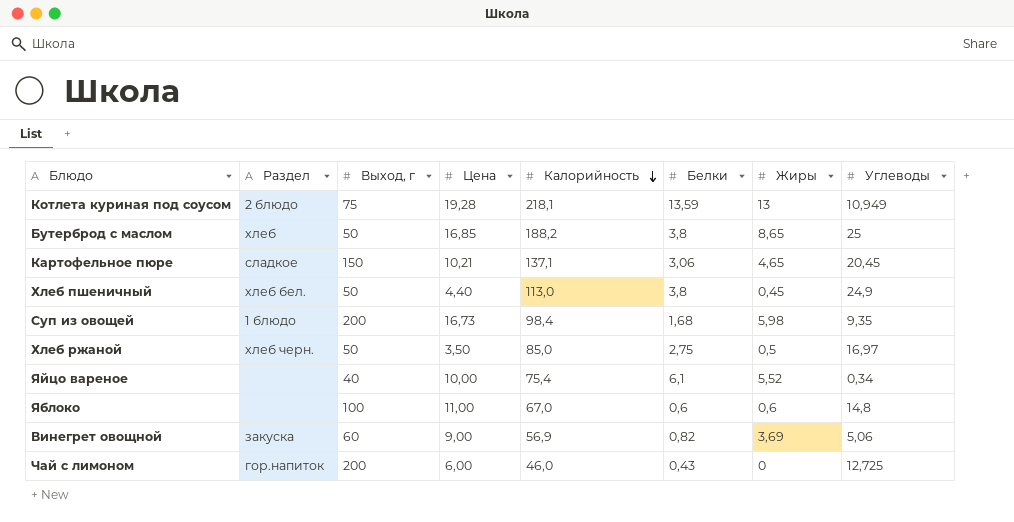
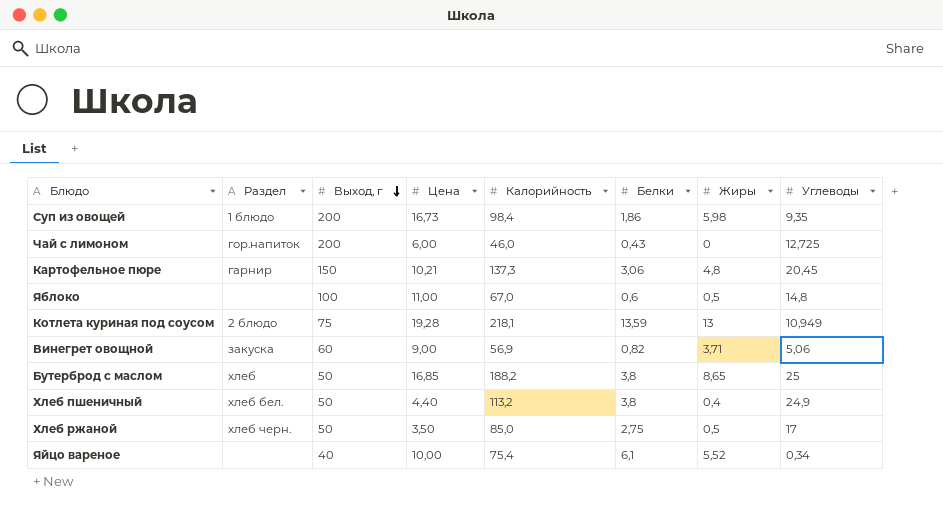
row order: Калорийность descending -> Выход, г descending
Суп из овощей | Белки: 1,68 -> 1,86
Картофельное пюре | Раздел: сладкое -> гарнир
Картофельное пюре | Калорийность: 137,1 -> 137,3
Картофельное пюре | Жиры: 4,65 -> 4,8
Яблоко | Жиры: 0,6 -> 0,5
Винегрет овощной | Жиры: 3,69 -> 3,71
Хлеб пшеничный | Калорийность: 113,0 -> 113,2
Хлеб пшеничный | Жиры: 0,45 -> 0,4
Хлеб ржаной | Углеводы: 16,97 -> 17

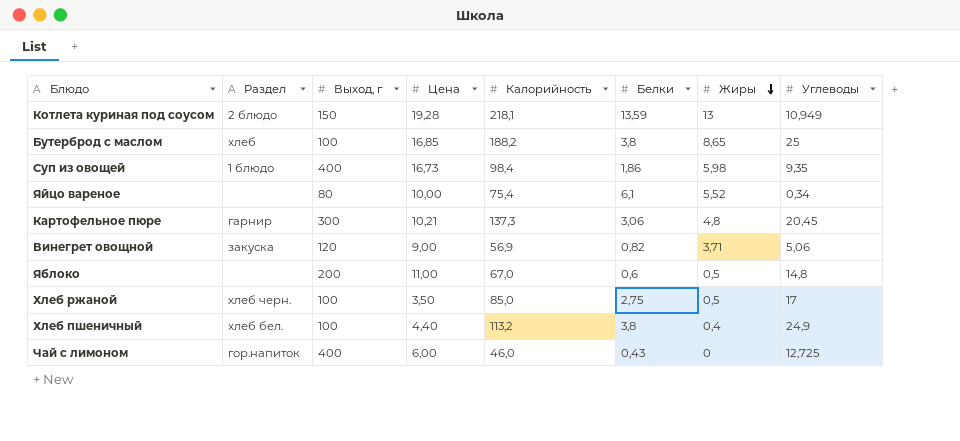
row order: Выход, г descending -> Жиры descending
Котлета куриная под соусом | Выход, г: 75 -> 150
Бутерброд с маслом | Выход, г: 50 -> 100
Суп из овощей | Выход, г: 200 -> 400
Яйцо вареное | Выход, г: 40 -> 80
Картофельное пюре | Выход, г: 150 -> 300
Винегрет овощной | Выход, г: 60 -> 120
Яблоко | Выход, г: 100 -> 200
Хлеб ржаной | Выход, г: 50 -> 100
Хлеб пшеничный | Выход, г: 50 -> 100
Чай с лимоном | Выход, г: 200 -> 400

